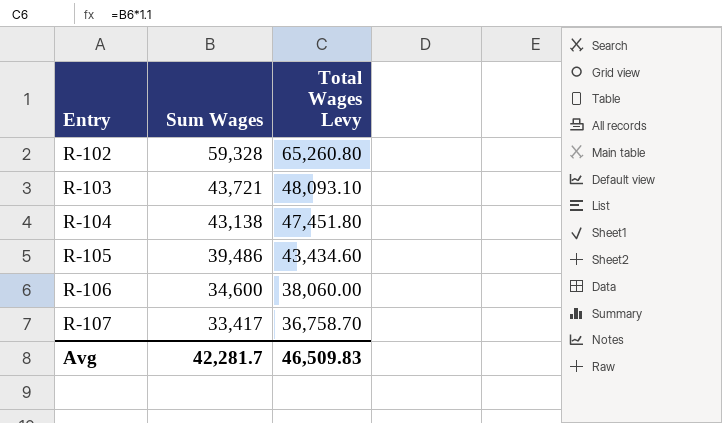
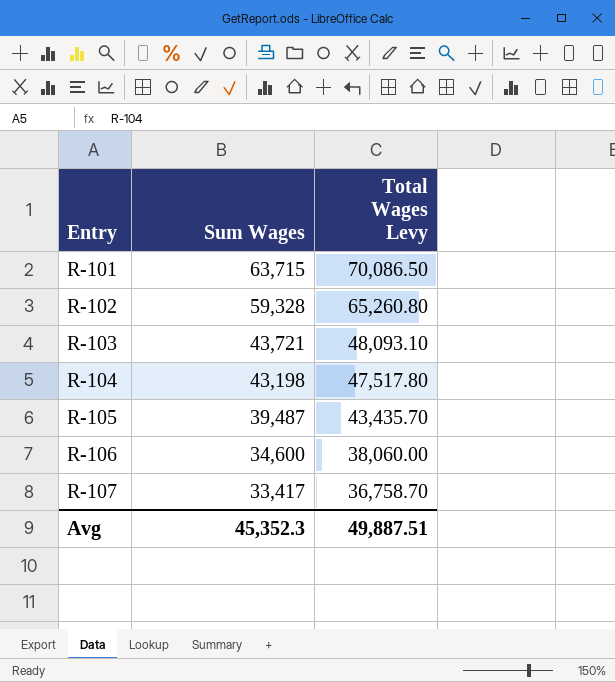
row R-101: none -> 63,715 | 70,086.50
R-104 | Sum Wages: 43,138 -> 43,198
R-104 | Total Wages Levy: 47,451.80 -> 47,517.80
R-105 | Sum Wages: 39,486 -> 39,487
R-105 | Total Wages Levy: 43,434.60 -> 43,435.70
Avg | Sum Wages: 42,281.7 -> 45,352.3
Avg | Total Wages Levy: 46,509.83 -> 49,887.51

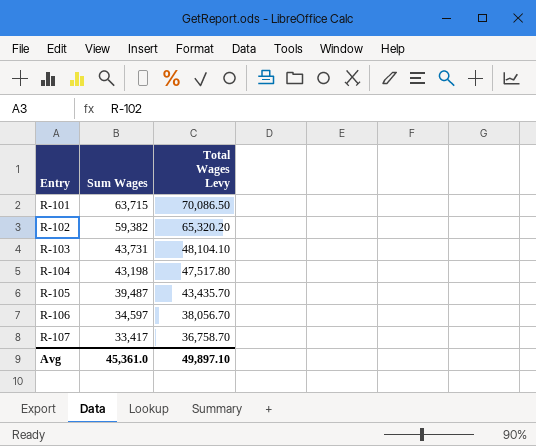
R-102 | Sum Wages: 59,328 -> 59,382
R-102 | Total Wages Levy: 65,260.80 -> 65,320.20
R-103 | Sum Wages: 43,721 -> 43,731
R-103 | Total Wages Levy: 48,093.10 -> 48,104.10
R-106 | Sum Wages: 34,600 -> 34,597
R-106 | Total Wages Levy: 38,060.00 -> 38,056.70
Avg | Sum Wages: 45,352.3 -> 45,361.0
Avg | Total Wages Levy: 49,887.51 -> 49,897.10

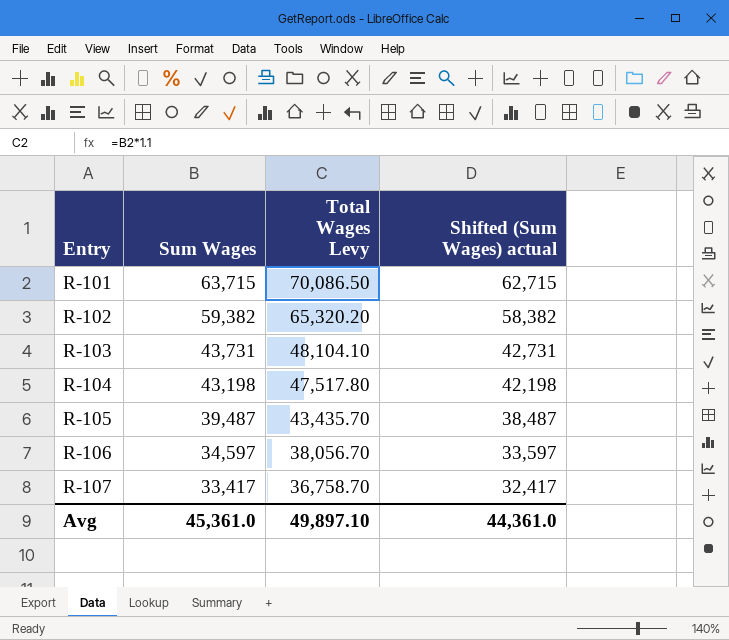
column Shifted (Sum Wages) actual | formula: none -> [Sum Wages] - 1000

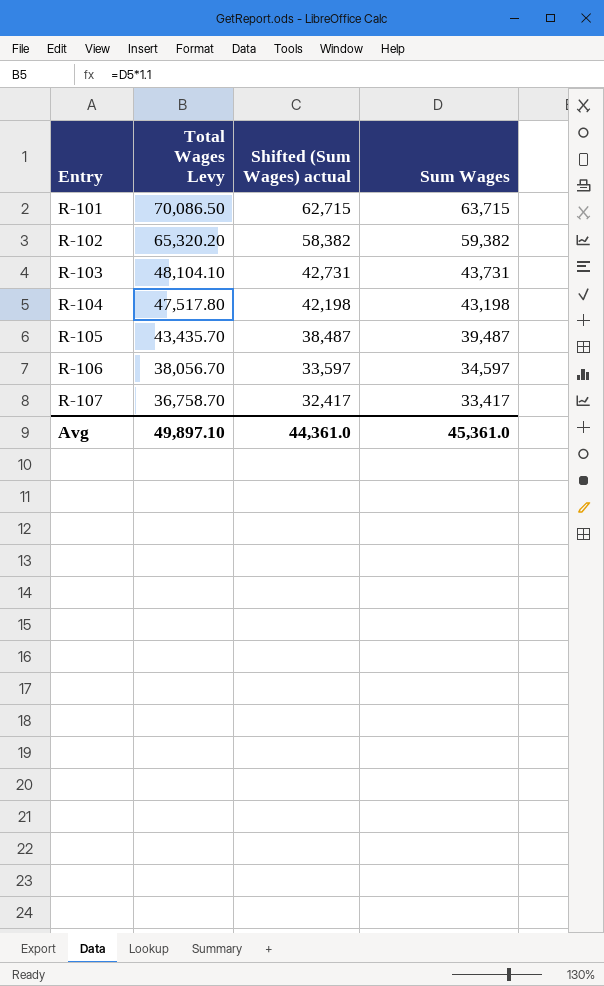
column Sum Wages | position: 2 -> 4

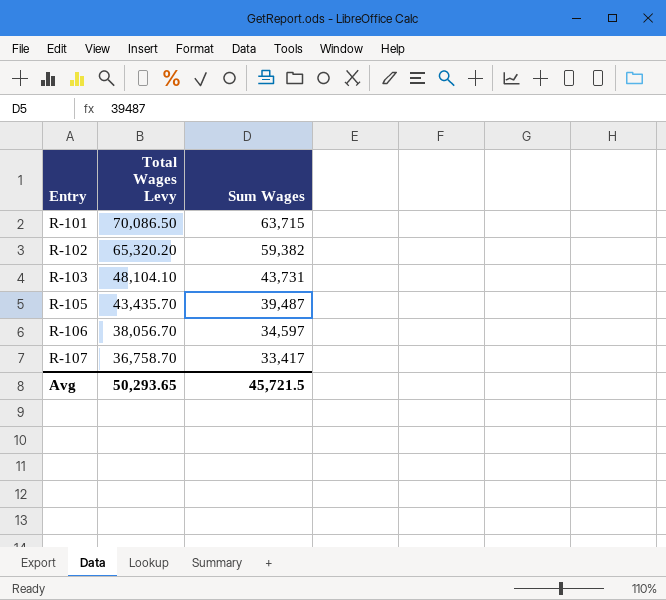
column Shifted (Sum Wages) actual | formula: [Sum Wages] - 1000 -> none
row R-104: 47,517.80 | 42,198 | 43,198 -> none
Avg | Total Wages Levy: 49,897.10 -> 50,293.65
Avg | Sum Wages: 45,361.0 -> 45,721.5

